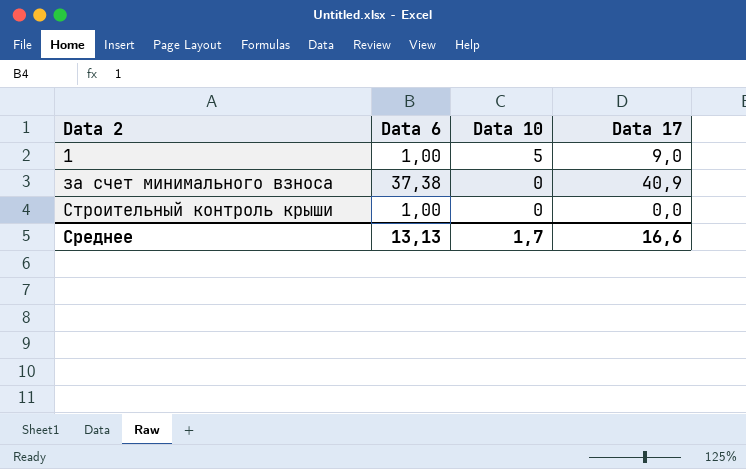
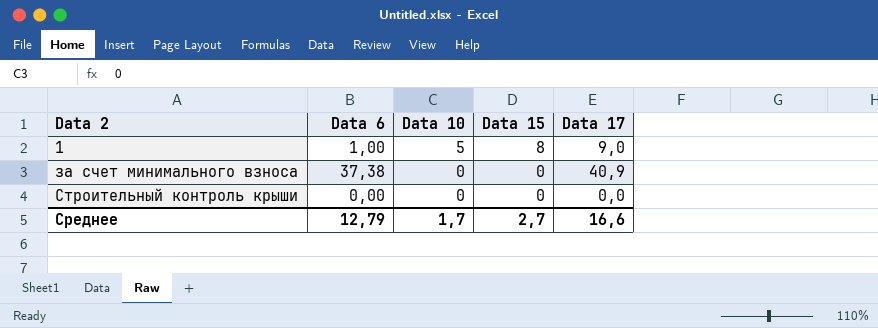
column Data 15 | position: none -> 4
Строительный контроль крыши | Data 6: 1,00 -> 0,00
Среднее | Data 6: 13,13 -> 12,79

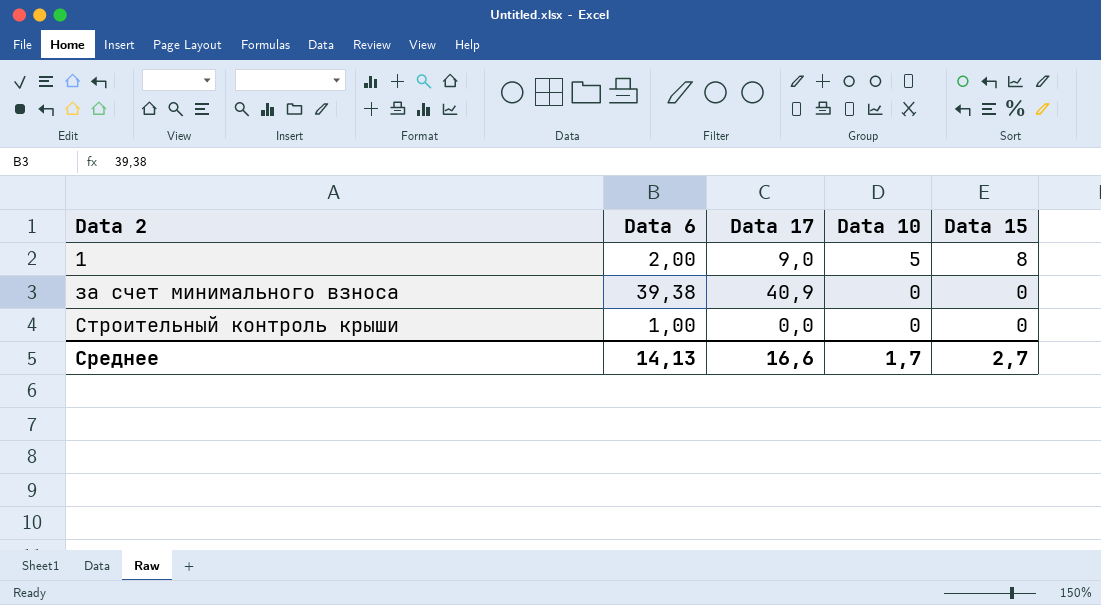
column Data 17 | position: 5 -> 3
1 | Data 6: 1,00 -> 2,00
за счет минимального взноса | Data 6: 37,38 -> 39,38
Строительный контроль крыши | Data 6: 0,00 -> 1,00
Среднее | Data 6: 12,79 -> 14,13

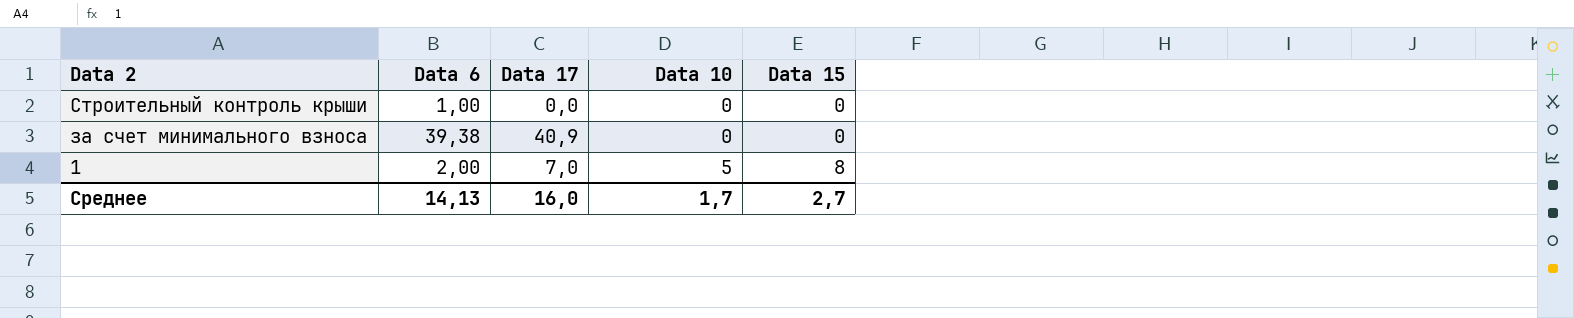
row order: Data 2 ascending -> Data 2 descending
1 | Data 17: 9,0 -> 7,0
Среднее | Data 17: 16,6 -> 16,0

